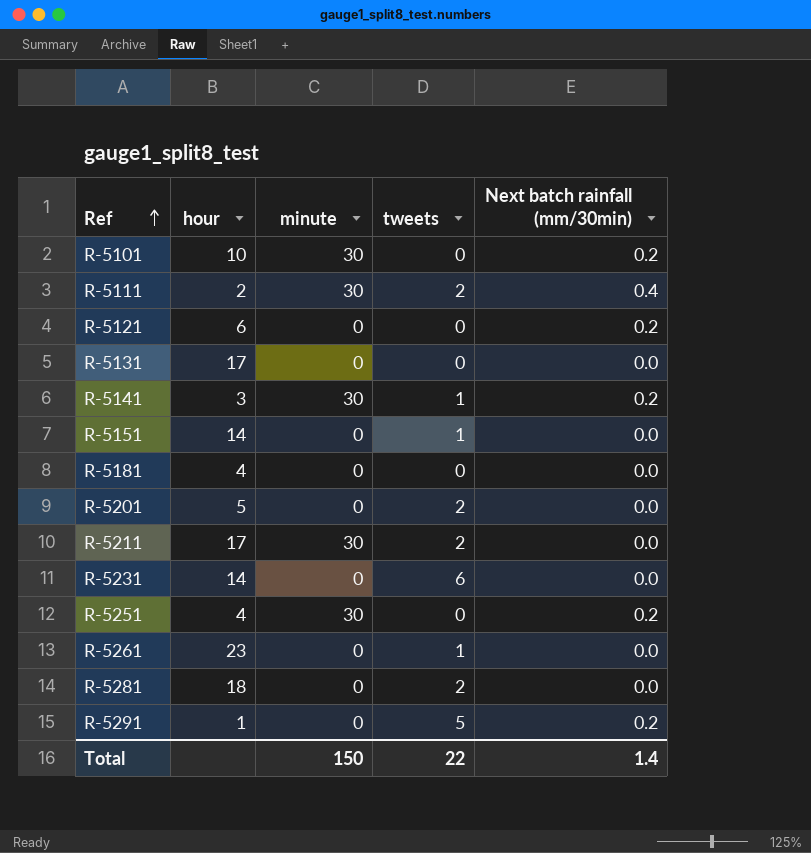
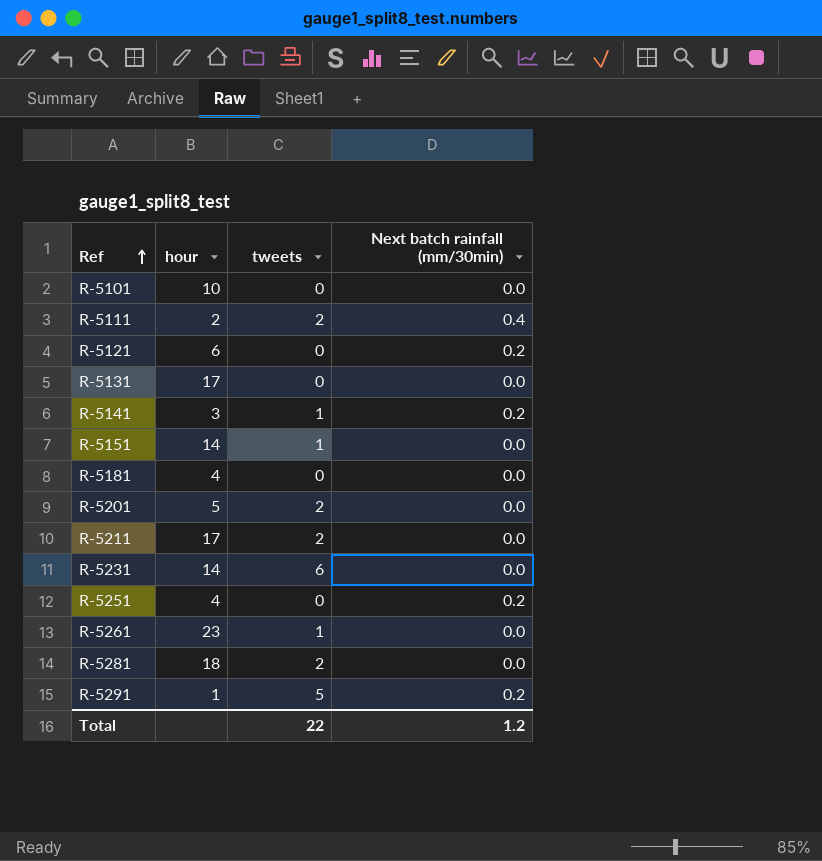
column minute | position: 3 -> none
R-5101 | Next batch rainfall (mm/30min): 0.2 -> 0.0
Total | Next batch rainfall (mm/30min): 1.4 -> 1.2

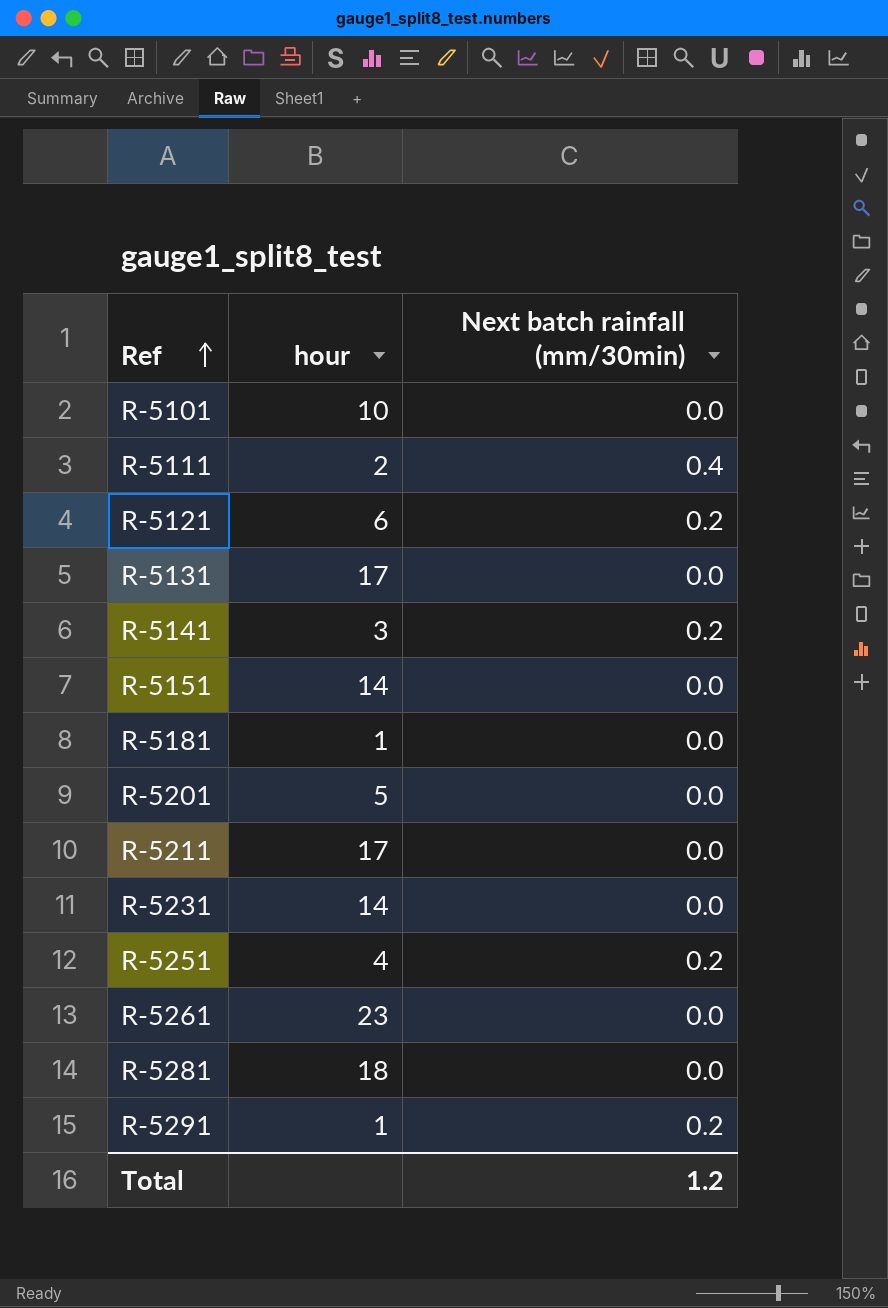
column tweets | position: 3 -> none
R-5181 | hour: 4 -> 1

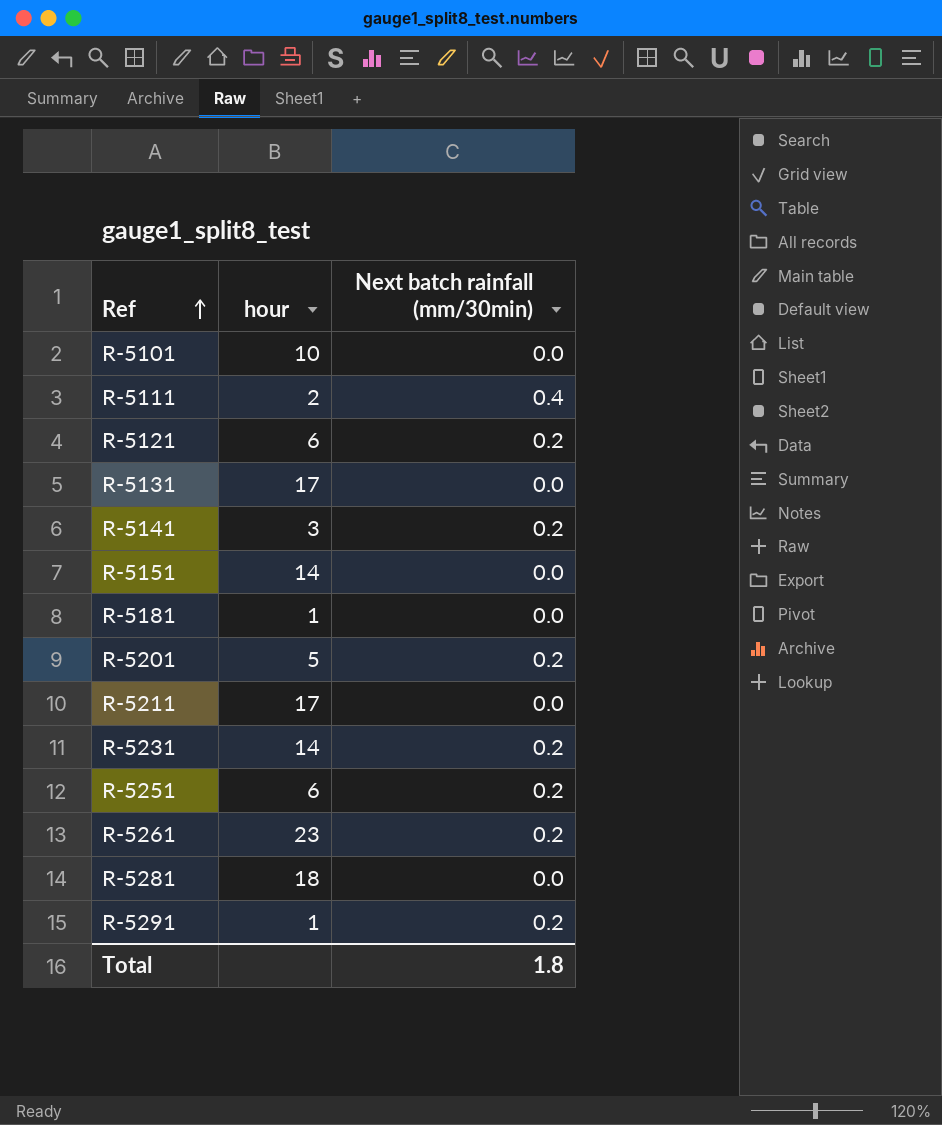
R-5201 | Next batch rainfall (mm/30min): 0.0 -> 0.2
R-5231 | Next batch rainfall (mm/30min): 0.0 -> 0.2
R-5251 | hour: 4 -> 6
R-5261 | Next batch rainfall (mm/30min): 0.0 -> 0.2
Total | Next batch rainfall (mm/30min): 1.2 -> 1.8

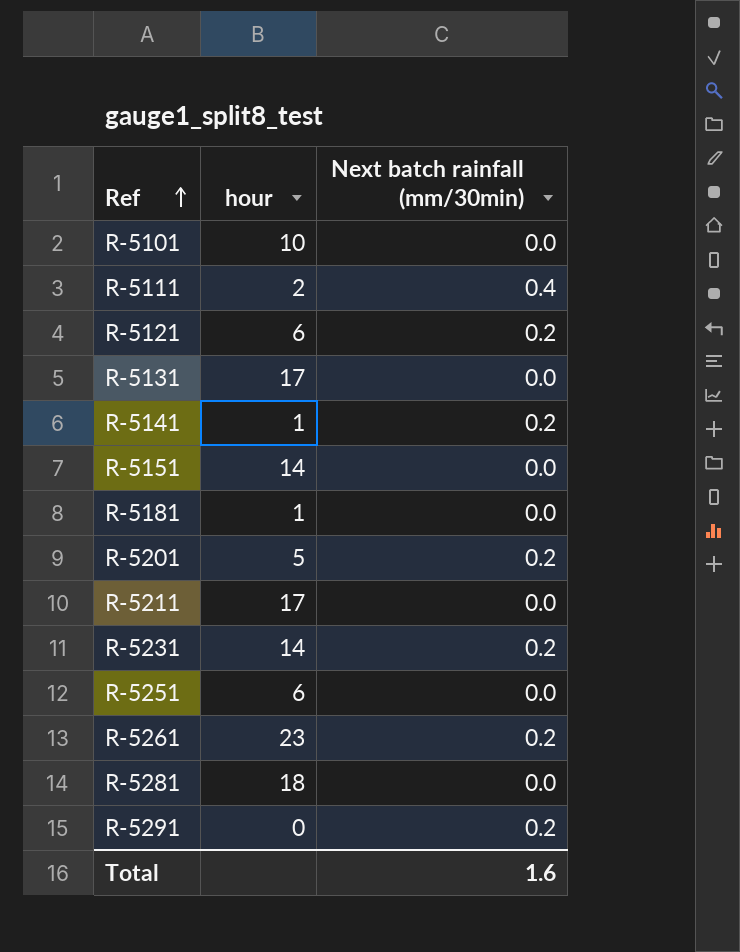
R-5141 | hour: 3 -> 1
R-5251 | Next batch rainfall (mm/30min): 0.2 -> 0.0
R-5291 | hour: 1 -> 0
Total | Next batch rainfall (mm/30min): 1.8 -> 1.6

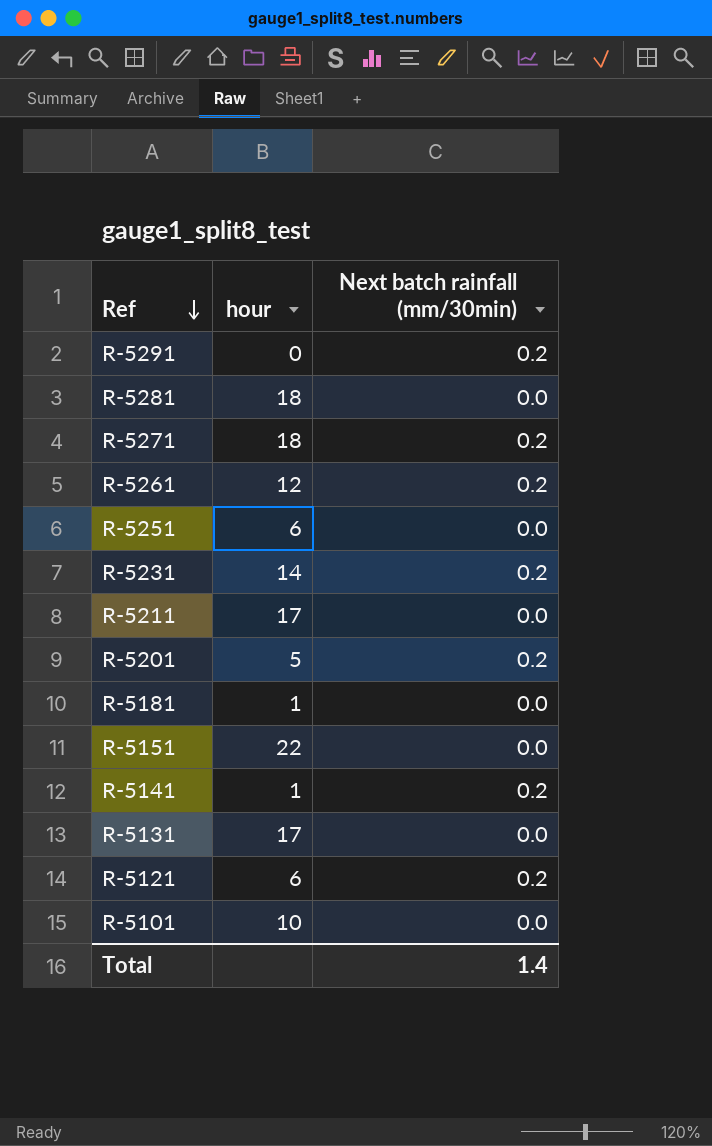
row order: Ref ascending -> Ref descending
row R-5111: 2 | 0.4 -> none
row R-5271: none -> 18 | 0.2
R-5261 | hour: 23 -> 12
R-5151 | hour: 14 -> 22
Total | Next batch rainfall (mm/30min): 1.6 -> 1.4

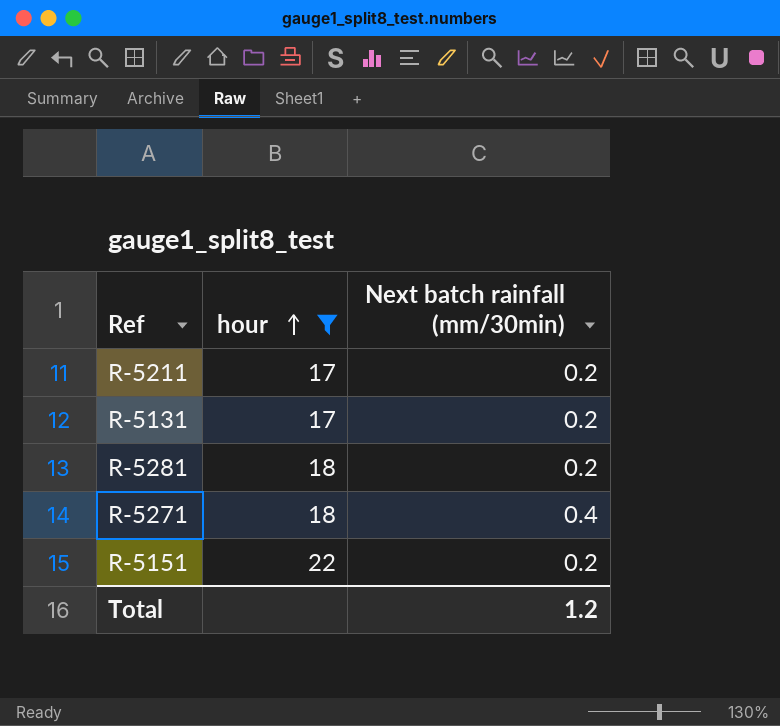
filter: none -> hour >= 17
row order: Ref descending -> hour ascending
R-5211 | Next batch rainfall (mm/30min): 0.0 -> 0.2
R-5131 | Next batch rainfall (mm/30min): 0.0 -> 0.2
R-5281 | Next batch rainfall (mm/30min): 0.0 -> 0.2
R-5271 | Next batch rainfall (mm/30min): 0.2 -> 0.4
R-5151 | Next batch rainfall (mm/30min): 0.0 -> 0.2
Total | Next batch rainfall (mm/30min): 1.4 -> 1.2

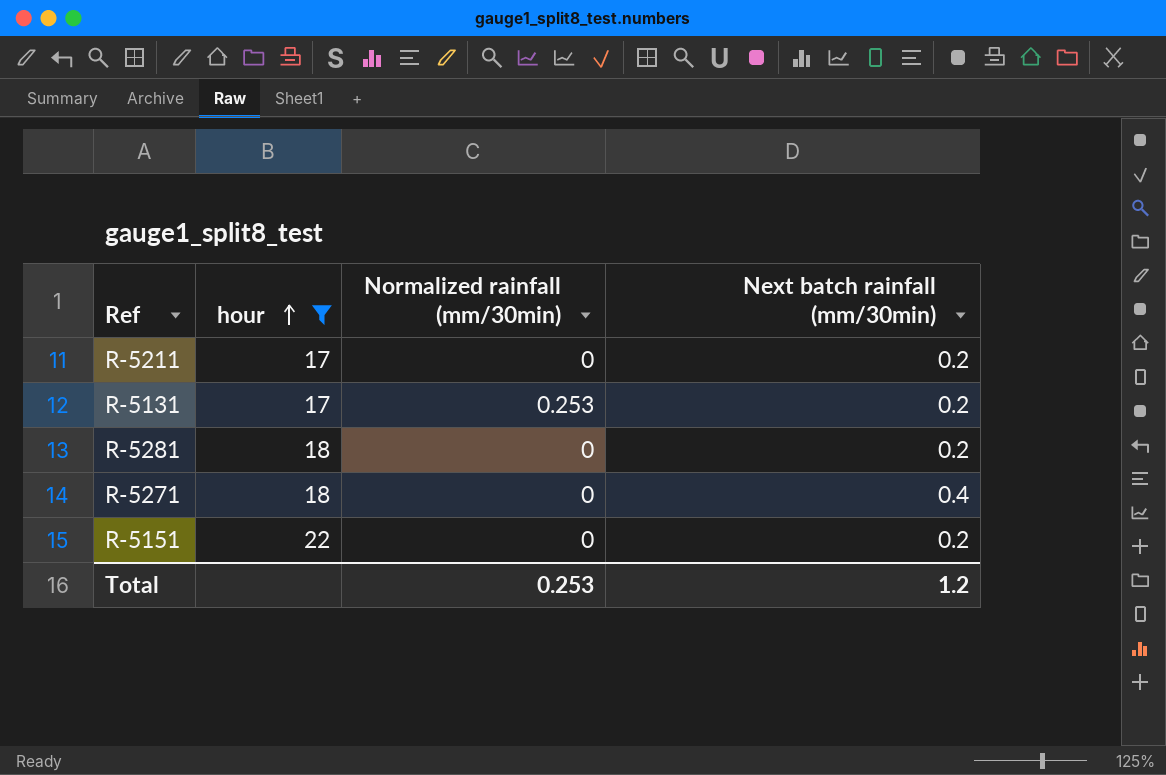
column Normalized rainfall (mm/30min) | position: none -> 3

